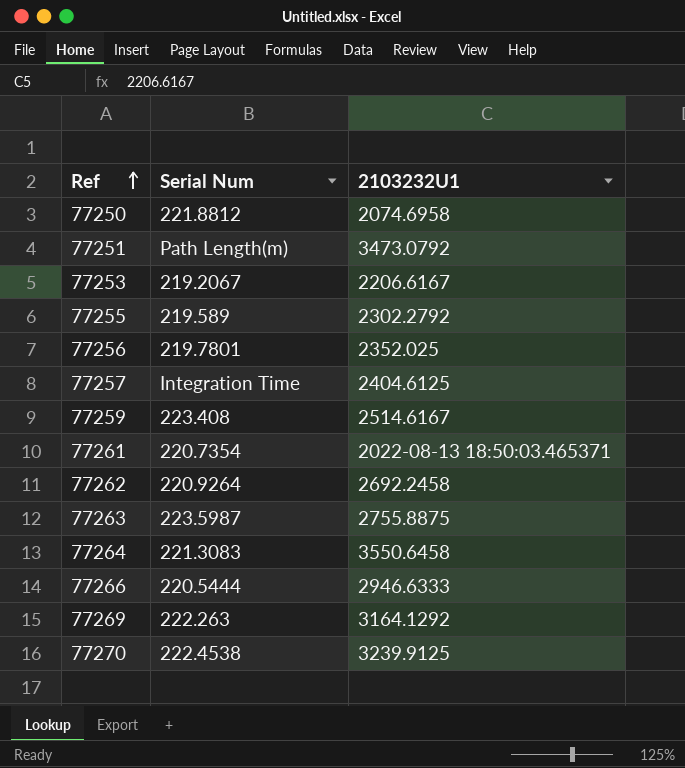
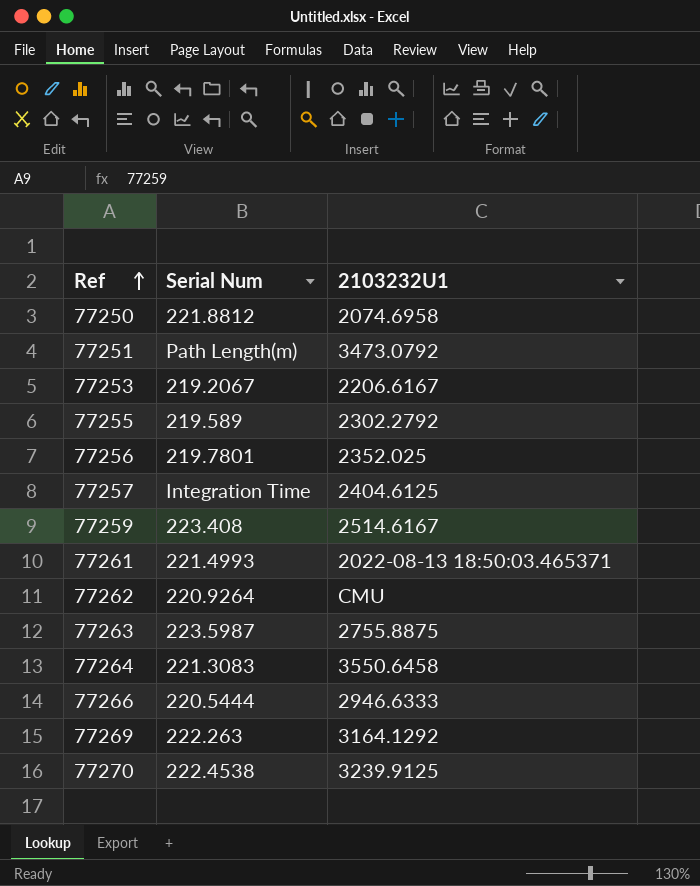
77261 | Serial Num: 220.7354 -> 221.4993
77262 | 2103232U1: 2692.2458 -> CMU

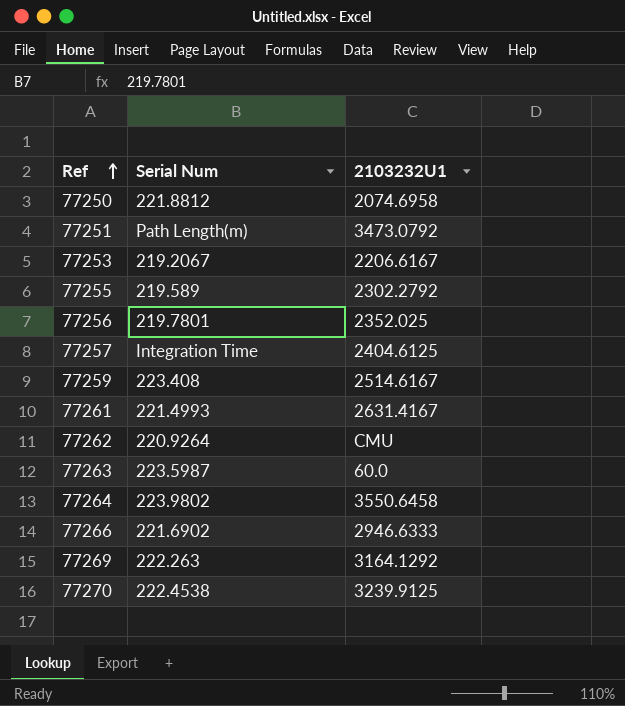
77261 | 2103232U1: 2022-08-13 18:50:03.465371 -> 2631.4167
77263 | 2103232U1: 2755.8875 -> 60.0
77264 | Serial Num: 221.3083 -> 223.9802
77266 | Serial Num: 220.5444 -> 221.6902

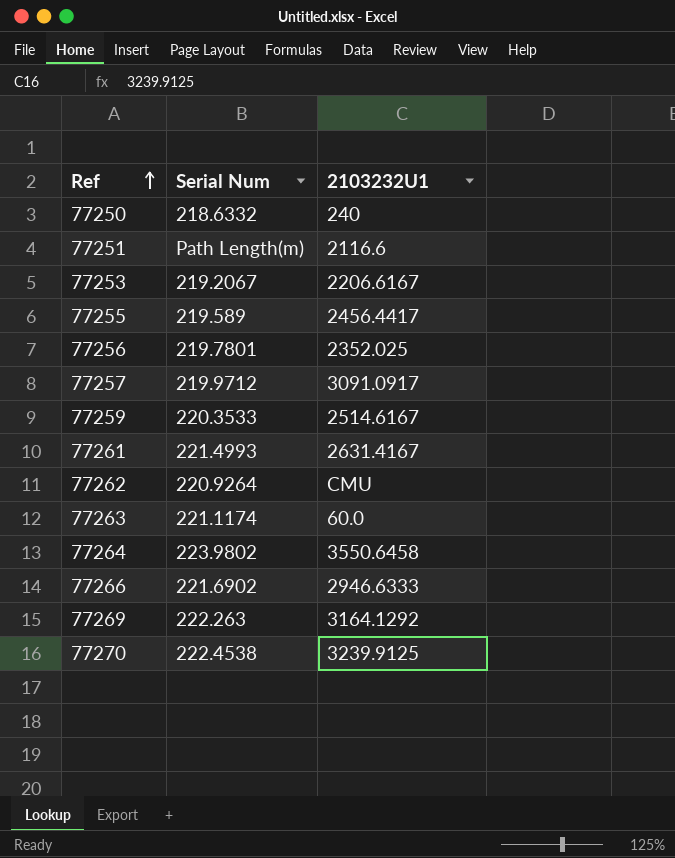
77250 | Serial Num: 221.8812 -> 218.6332
77250 | 2103232U1: 2074.6958 -> 240
77251 | 2103232U1: 3473.0792 -> 2116.6
77255 | 2103232U1: 2302.2792 -> 2456.4417
77257 | Serial Num: Integration Time -> 219.9712
77257 | 2103232U1: 2404.6125 -> 3091.0917
77259 | Serial Num: 223.408 -> 220.3533
77263 | Serial Num: 223.5987 -> 221.1174

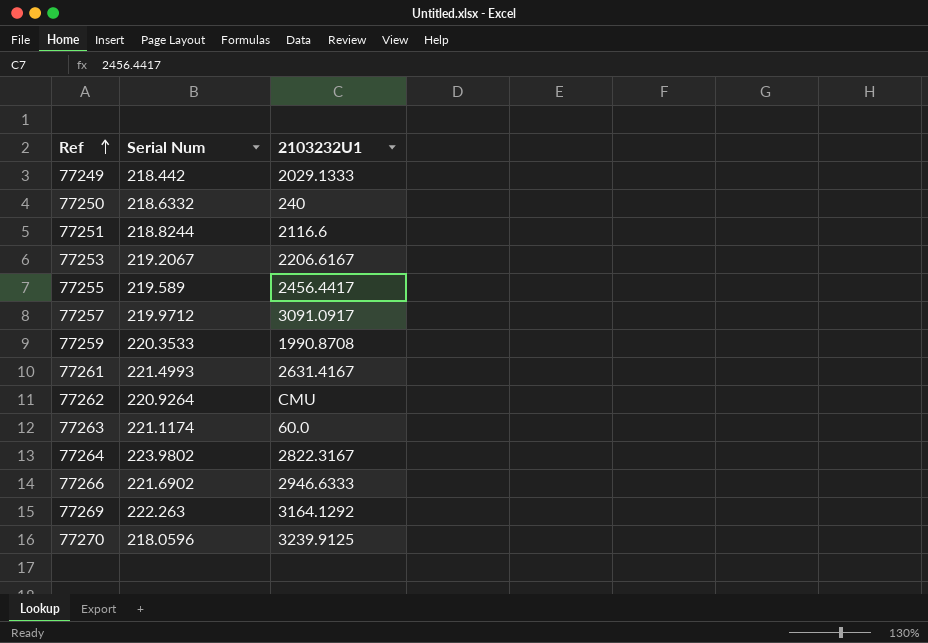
row 77256: 219.7801 | 2352.025 -> none
row 77249: none -> 218.442 | 2029.1333
77251 | Serial Num: Path Length(m) -> 218.8244
77259 | 2103232U1: 2514.6167 -> 1990.8708
77264 | 2103232U1: 3550.6458 -> 2822.3167
77270 | Serial Num: 222.4538 -> 218.0596

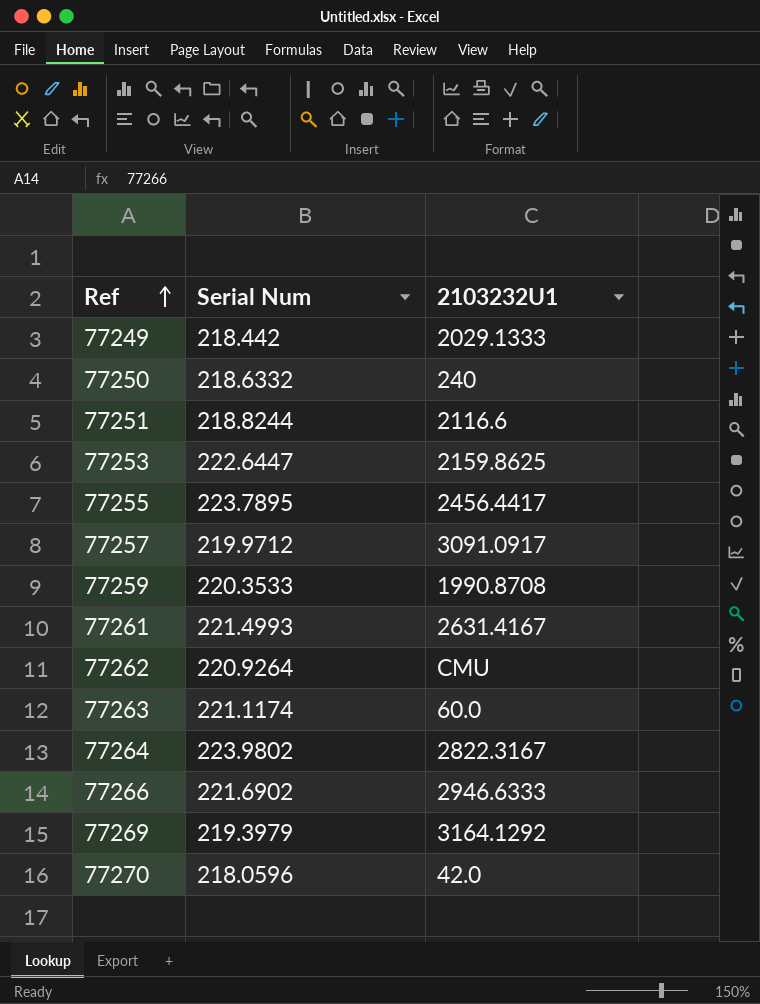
77253 | Serial Num: 219.2067 -> 222.6447
77253 | 2103232U1: 2206.6167 -> 2159.8625
77255 | Serial Num: 219.589 -> 223.7895
77269 | Serial Num: 222.263 -> 219.3979
77270 | 2103232U1: 3239.9125 -> 42.0

